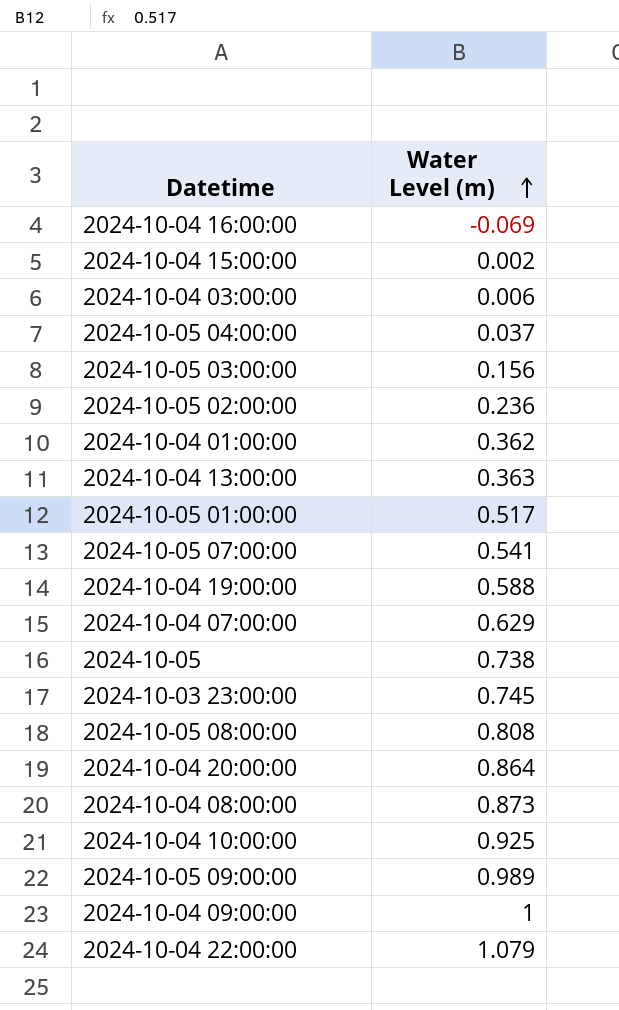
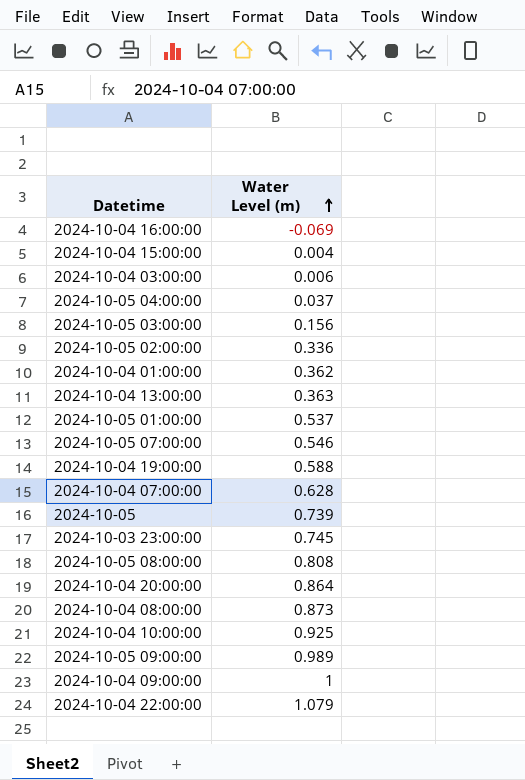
2024-10-04 15:00:00 | Water Level (m): 0.002 -> 0.004
2024-10-05 02:00:00 | Water Level (m): 0.236 -> 0.336
2024-10-05 01:00:00 | Water Level (m): 0.517 -> 0.537
2024-10-05 07:00:00 | Water Level (m): 0.541 -> 0.546
2024-10-04 07:00:00 | Water Level (m): 0.629 -> 0.628
2024-10-05 | Water Level (m): 0.738 -> 0.739

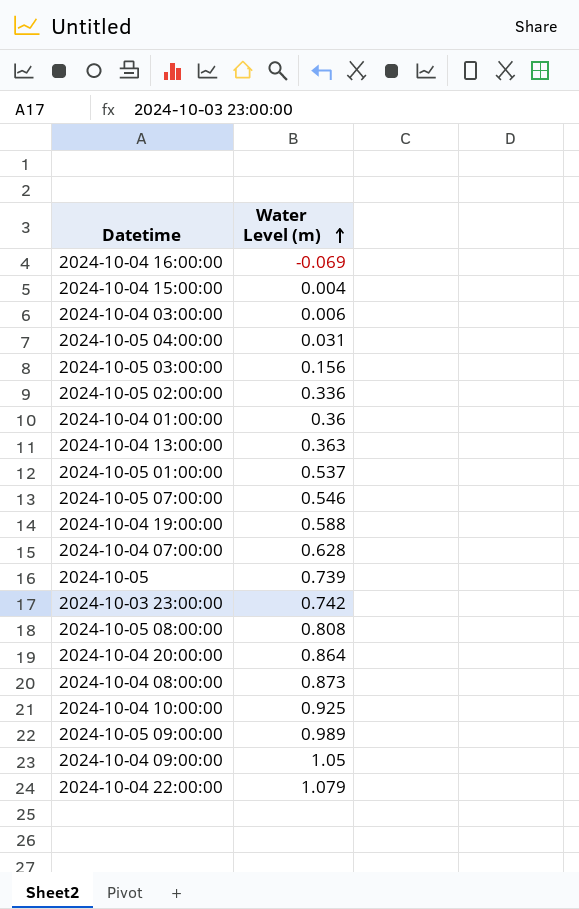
2024-10-05 04:00:00 | Water Level (m): 0.037 -> 0.031
2024-10-04 01:00:00 | Water Level (m): 0.362 -> 0.36
2024-10-03 23:00:00 | Water Level (m): 0.745 -> 0.742
2024-10-04 09:00:00 | Water Level (m): 1 -> 1.05

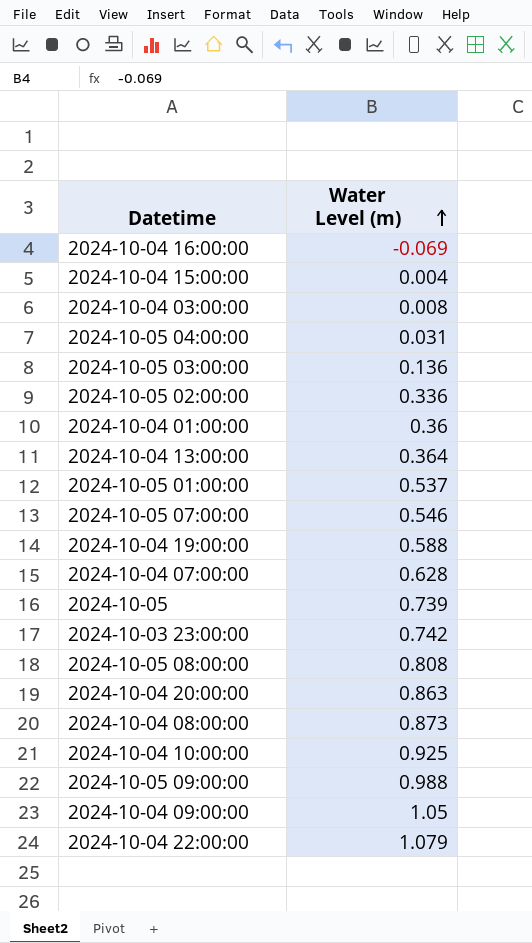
2024-10-04 03:00:00 | Water Level (m): 0.006 -> 0.008
2024-10-05 03:00:00 | Water Level (m): 0.156 -> 0.136
2024-10-04 13:00:00 | Water Level (m): 0.363 -> 0.364
2024-10-04 20:00:00 | Water Level (m): 0.864 -> 0.863
2024-10-05 09:00:00 | Water Level (m): 0.989 -> 0.988

